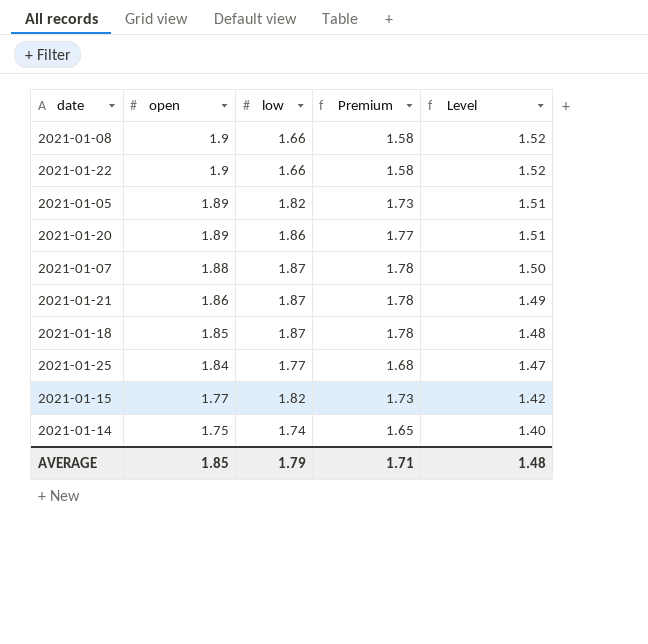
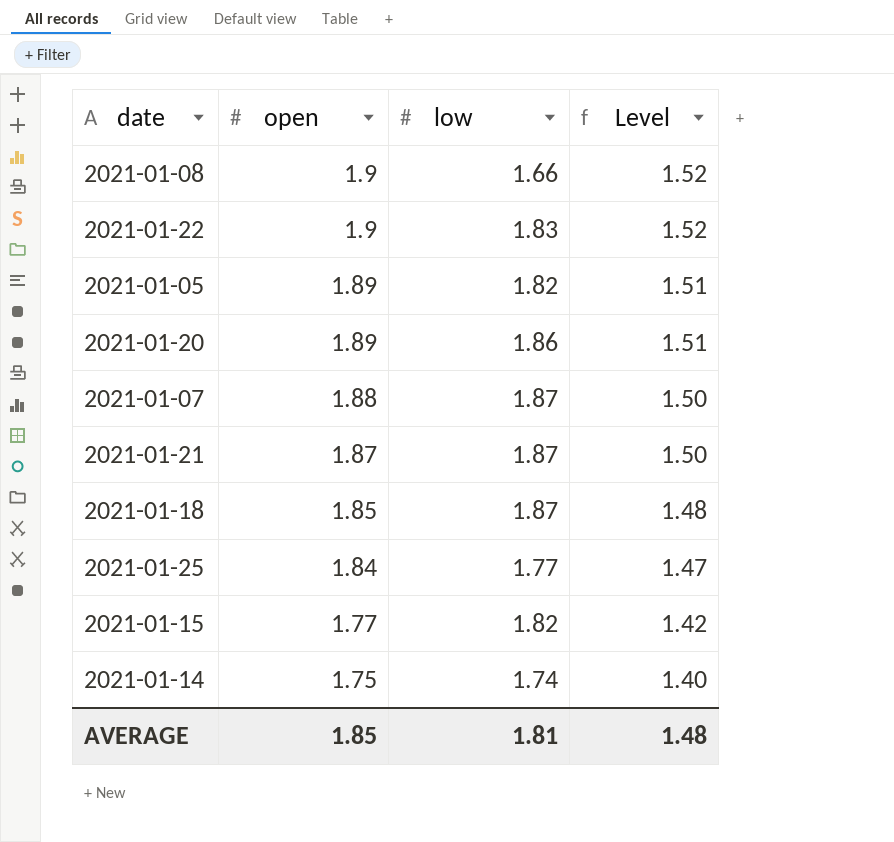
column Premium | formula: [low] * 0.95 -> none
2021-01-22 | low: 1.66 -> 1.83
2021-01-21 | open: 1.86 -> 1.87
2021-01-21 | Level: 1.49 -> 1.50
AVERAGE | low: 1.79 -> 1.81

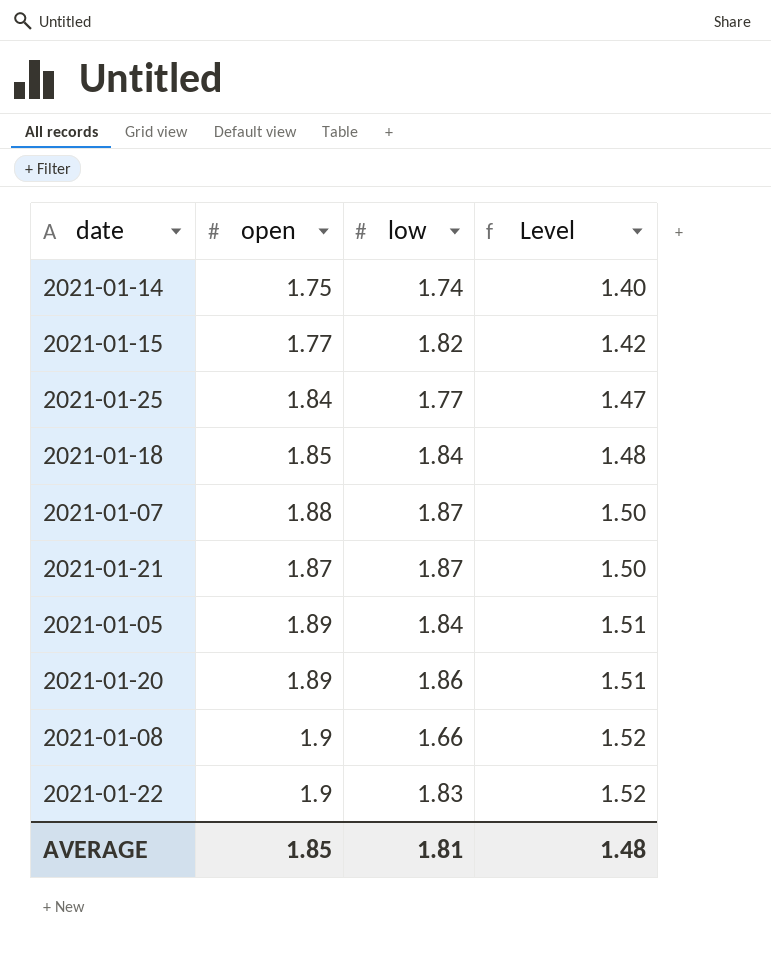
row order: open descending -> Level ascending
2021-01-18 | low: 1.87 -> 1.84
2021-01-05 | low: 1.82 -> 1.84

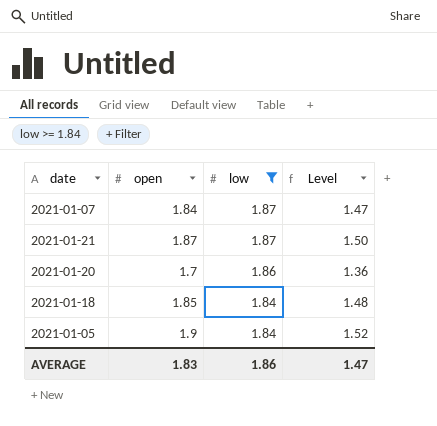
filter: none -> low >= 1.84
row order: Level ascending -> low descending
2021-01-07 | open: 1.88 -> 1.84
2021-01-07 | Level: 1.50 -> 1.47
2021-01-20 | open: 1.89 -> 1.7
2021-01-20 | Level: 1.51 -> 1.36
2021-01-05 | open: 1.89 -> 1.9
2021-01-05 | Level: 1.51 -> 1.52
AVERAGE | open: 1.85 -> 1.83
AVERAGE | low: 1.81 -> 1.86
AVERAGE | Level: 1.48 -> 1.47

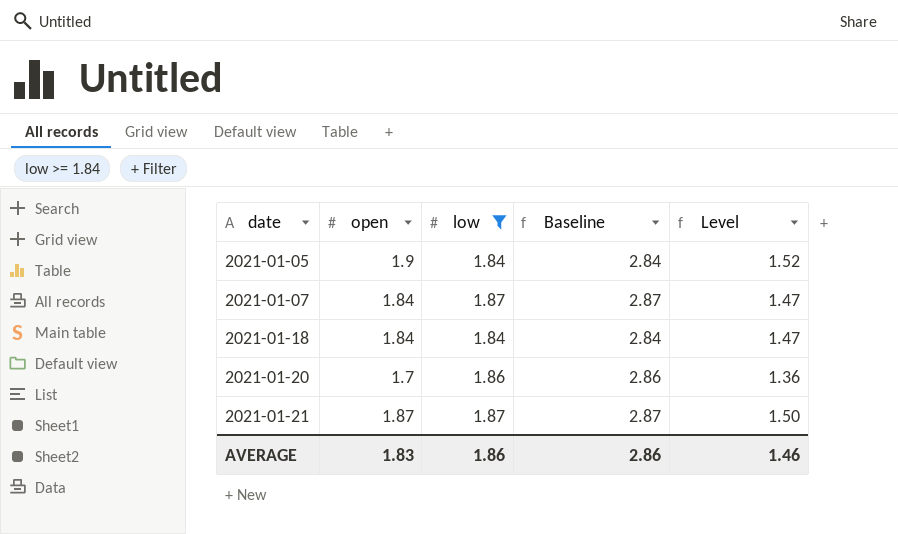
row order: low descending -> date ascending
column Baseline | formula: none -> [low] + 1
2021-01-18 | open: 1.85 -> 1.84
2021-01-18 | Level: 1.48 -> 1.47
AVERAGE | Level: 1.47 -> 1.46

